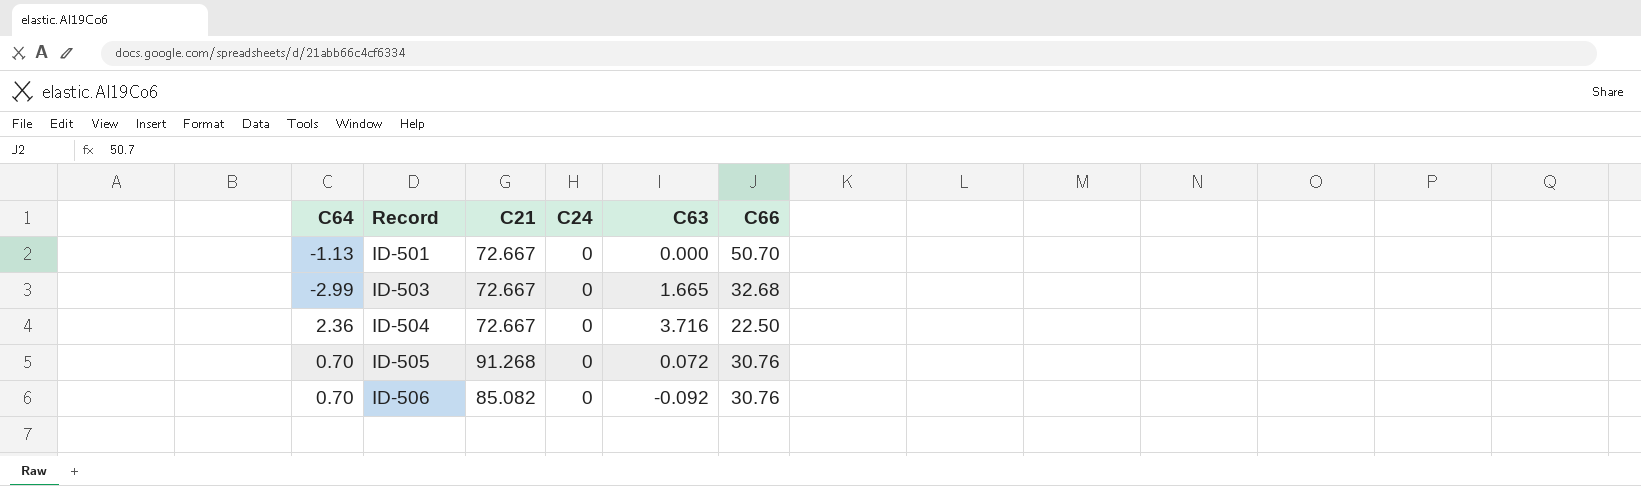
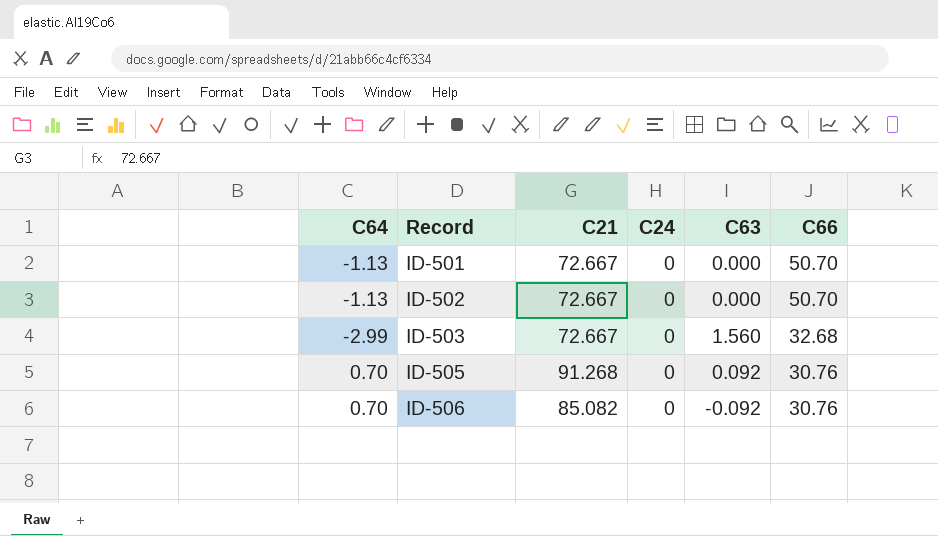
row ID-504: 2.36 | 72.667 | 0 | 3.716 | 22.50 -> none
row ID-502: none -> -1.13 | 72.667 | 0 | 0.000 | 50.70
ID-503 | C63: 1.665 -> 1.560
ID-505 | C63: 0.072 -> 0.092

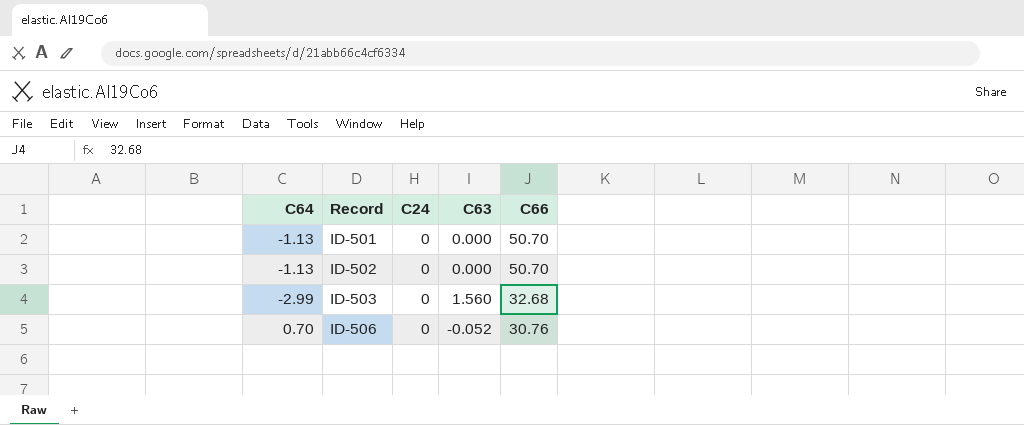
column C21 | position: 3 -> none
row ID-505: 0.70 | 91.268 | 0 | 0.092 | 30.76 -> none
ID-506 | C63: -0.092 -> -0.052

